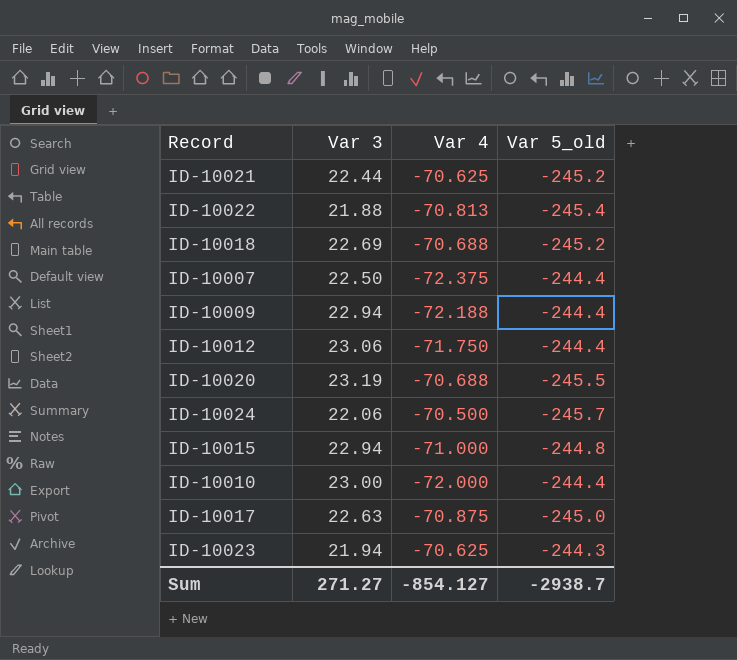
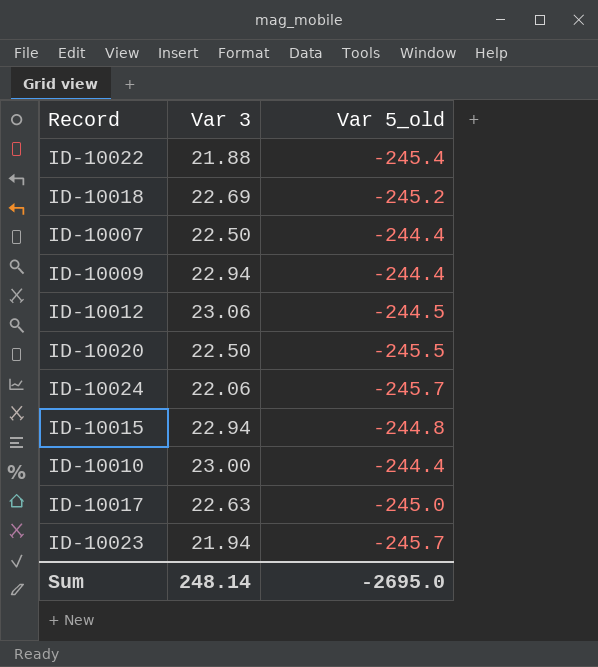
column Var 4 | position: 3 -> none
row ID-10021: 22.44 | -70.625 | -245.2 -> none
ID-10012 | Var 5_old: -244.4 -> -244.5
ID-10020 | Var 3: 23.19 -> 22.50
ID-10023 | Var 5_old: -244.3 -> -245.7
Sum | Var 3: 271.27 -> 248.14
Sum | Var 5_old: -2938.7 -> -2695.0

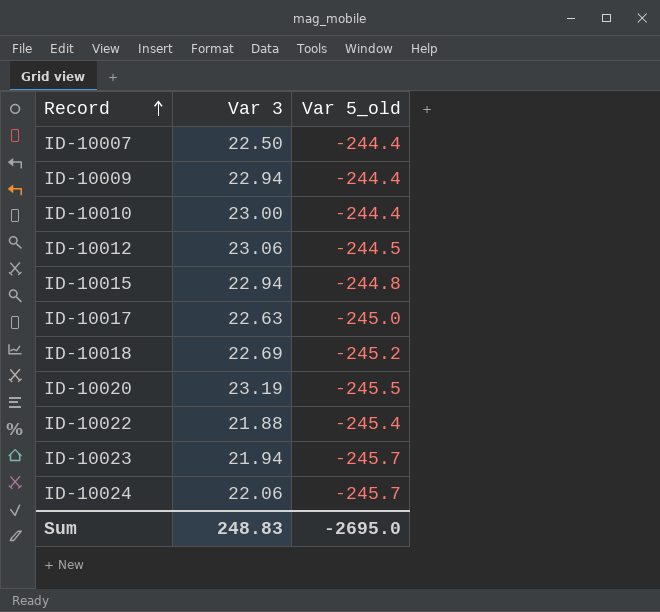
row order: none -> Record ascending
ID-10020 | Var 3: 22.50 -> 23.19
Sum | Var 3: 248.14 -> 248.83

